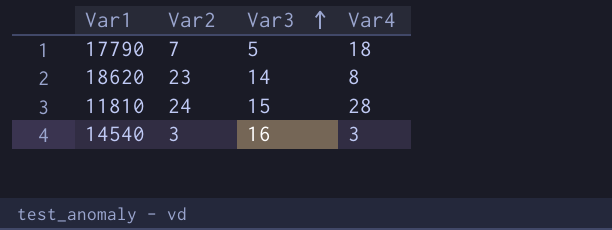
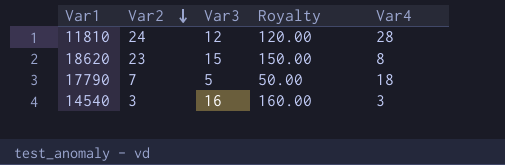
row order: Var3 ascending -> Var2 descending
column Royalty | formula: none -> [Var3] * 10
11810 | Var3: 15 -> 12
18620 | Var3: 14 -> 15

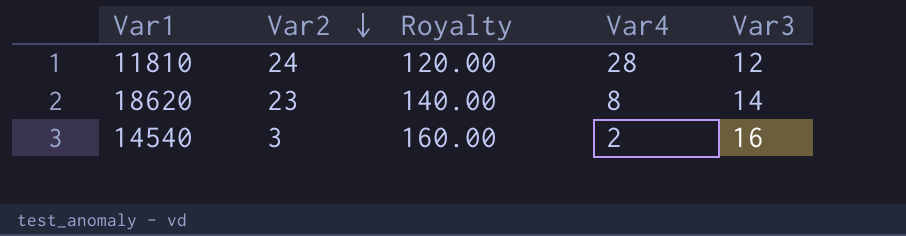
column Var3 | position: 3 -> 5
row 17790: 7 | 5 | 50.00 | 18 -> none
18620 | Royalty: 150.00 -> 140.00
18620 | Var3: 15 -> 14
14540 | Var4: 3 -> 2

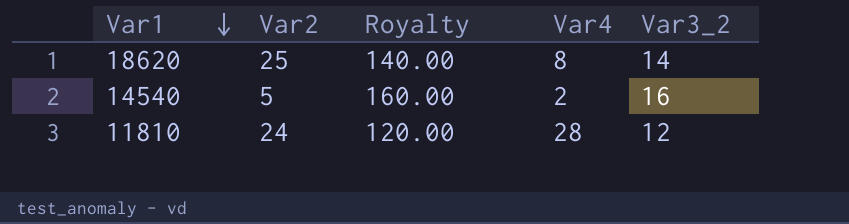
row order: Var2 descending -> Var1 descending
column name: Var3 -> Var3_2
18620 | Var2: 23 -> 25
14540 | Var2: 3 -> 5

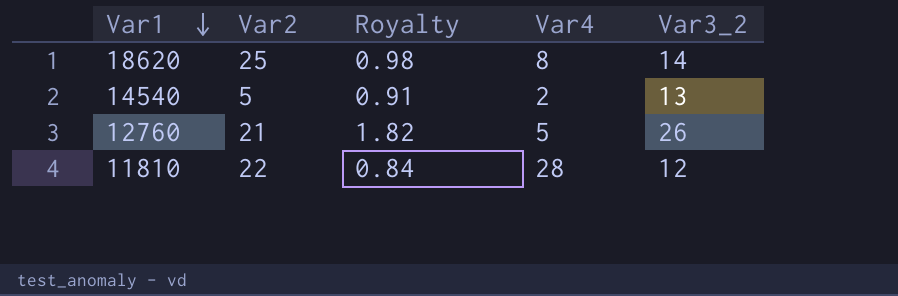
column Royalty | formula: [Var3_2] * 10 -> [Var3_2] * 0.07
14540 | Var3_2: 16 -> 13
row 12760: none -> 21 | 1.82 | 5 | 26
11810 | Var2: 24 -> 22

